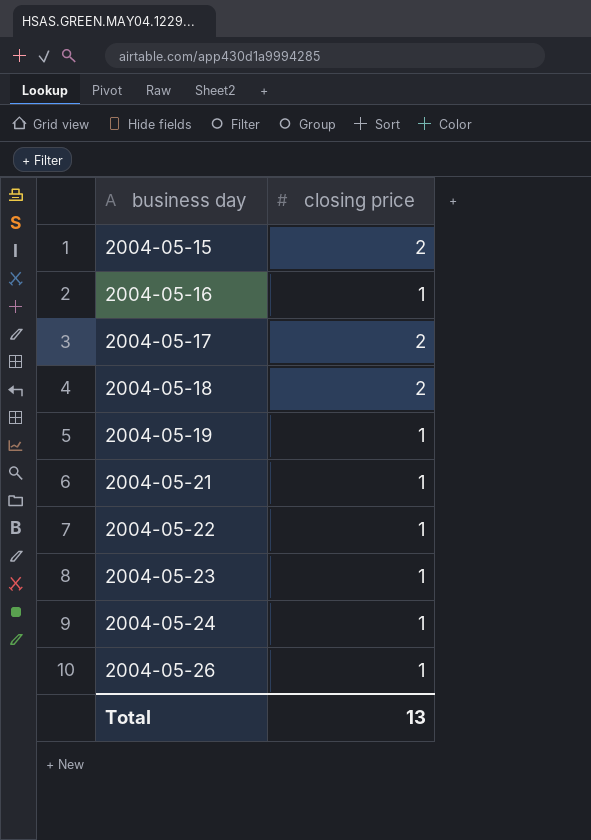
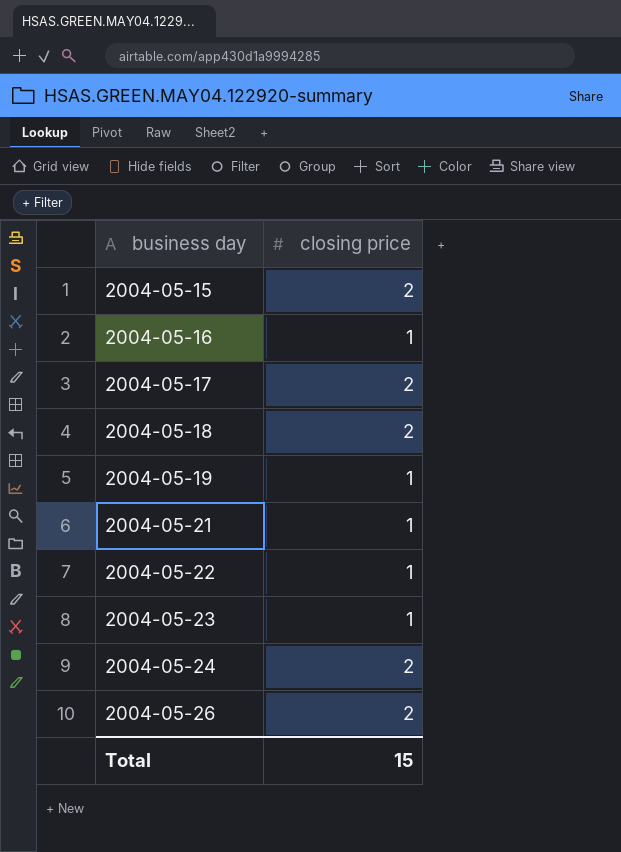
2004-05-24 | closing price: 1 -> 2
2004-05-26 | closing price: 1 -> 2
Total | closing price: 13 -> 15

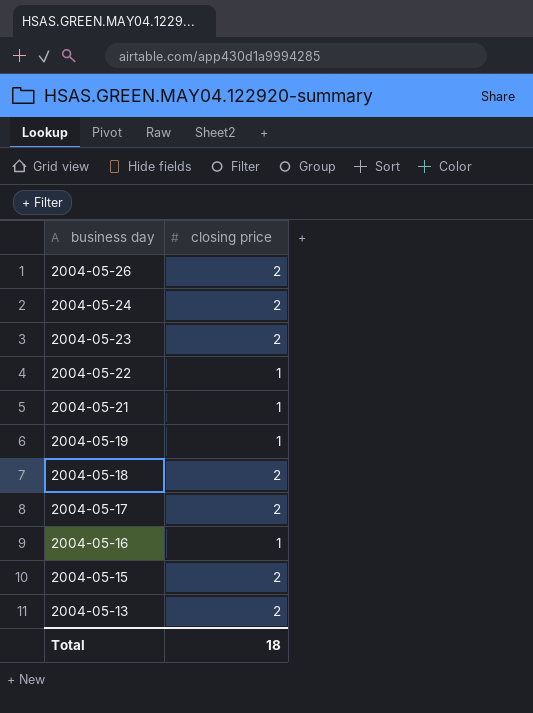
row order: business day ascending -> business day descending
2004-05-23 | closing price: 1 -> 2
row 2004-05-13: none -> 2
Total | closing price: 15 -> 18

